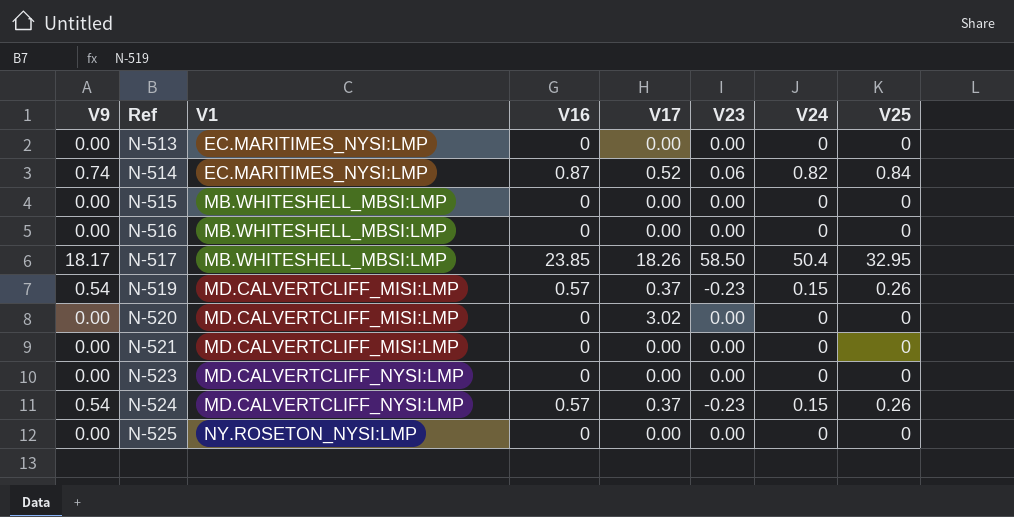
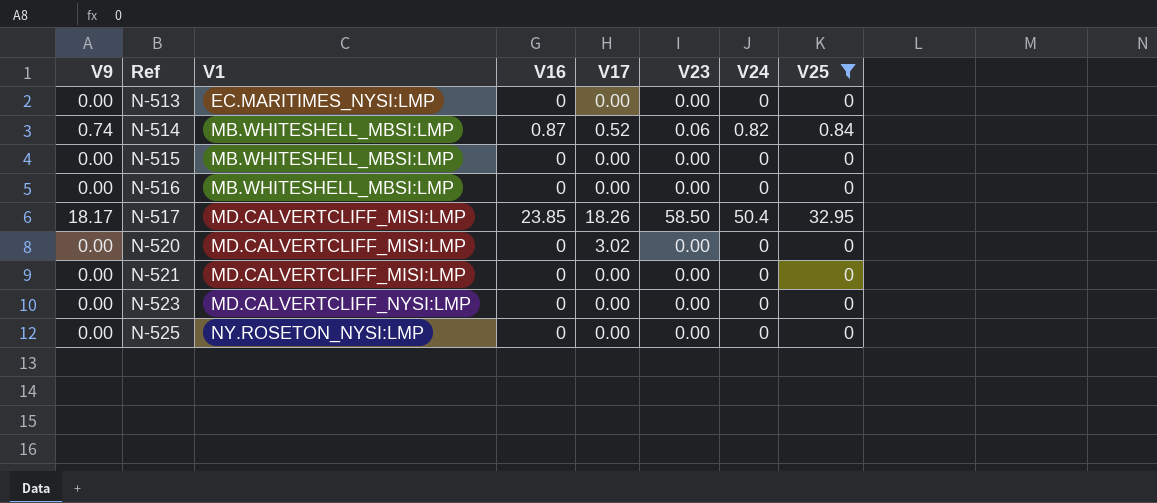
filter: none -> V25 != 0.26
N-514 | V1: EC.MARITIMES_NYSI:LMP -> MB.WHITESHELL_MBSI:LMP
N-517 | V1: MB.WHITESHELL_MBSI:LMP -> MD.CALVERTCLIFF_MISI:LMP

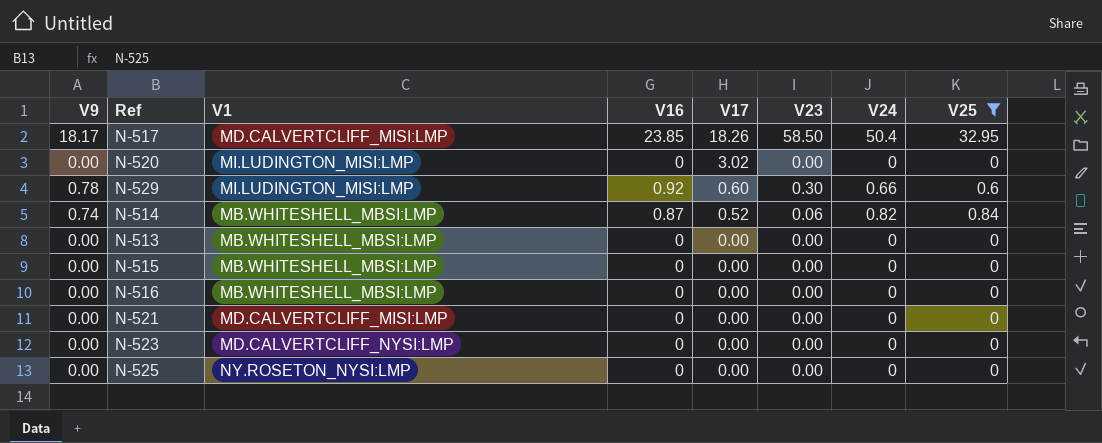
row order: Ref ascending -> V17 descending
N-520 | V1: MD.CALVERTCLIFF_MISI:LMP -> MI.LUDINGTON_MISI:LMP
row N-529: none -> 0.78 | MI.LUDINGTON_MISI:LMP | 0.92 | 0.60 | 0.30 | 0.66 | 0.6
N-513 | V1: EC.MARITIMES_NYSI:LMP -> MB.WHITESHELL_MBSI:LMP

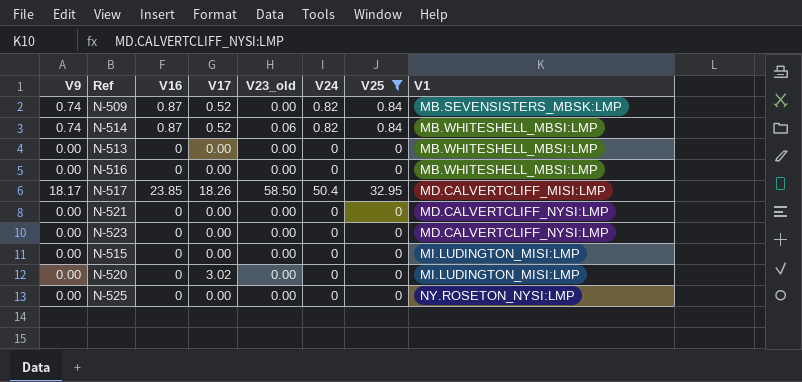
row order: V17 descending -> V1 ascending
column name: V23 -> V23_old
column V1 | position: 3 -> 8
row N-529: 0.78 | MI.LUDINGTON_MISI:LMP | 0.92 | 0.60 | 0.30 | 0.66 | 0.6 -> none
row N-509: none -> 0.74 | 0.87 | 0.52 | 0.00 | 0.82 | 0.84 | MB.SEVENSISTERS_MBSK:LMP
N-521 | V1: MD.CALVERTCLIFF_MISI:LMP -> MD.CALVERTCLIFF_NYSI:LMP
N-515 | V1: MB.WHITESHELL_MBSI:LMP -> MI.LUDINGTON_MISI:LMP

